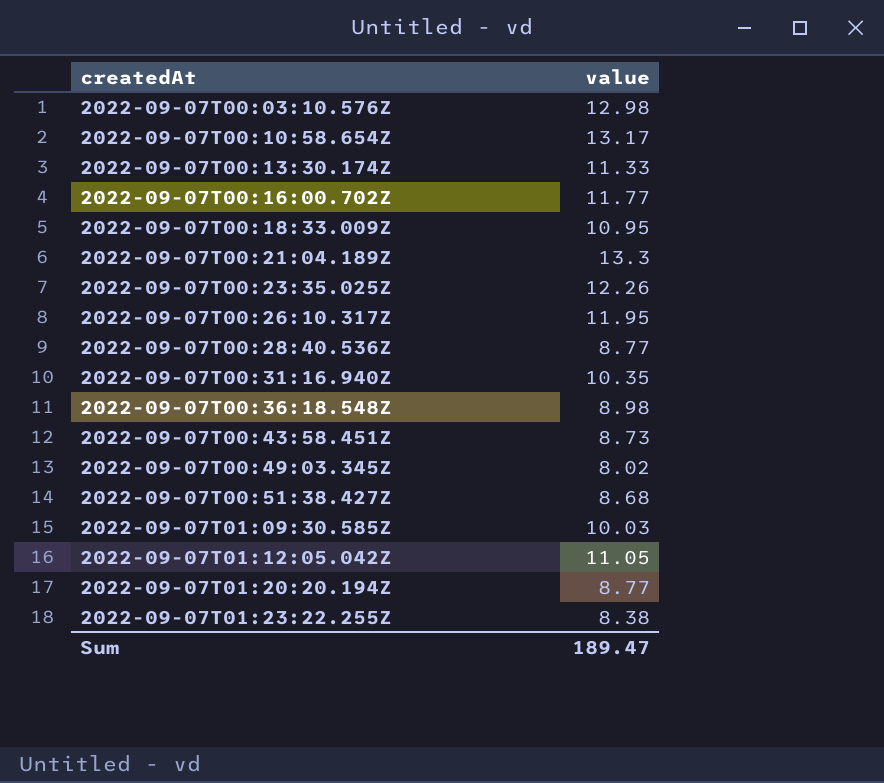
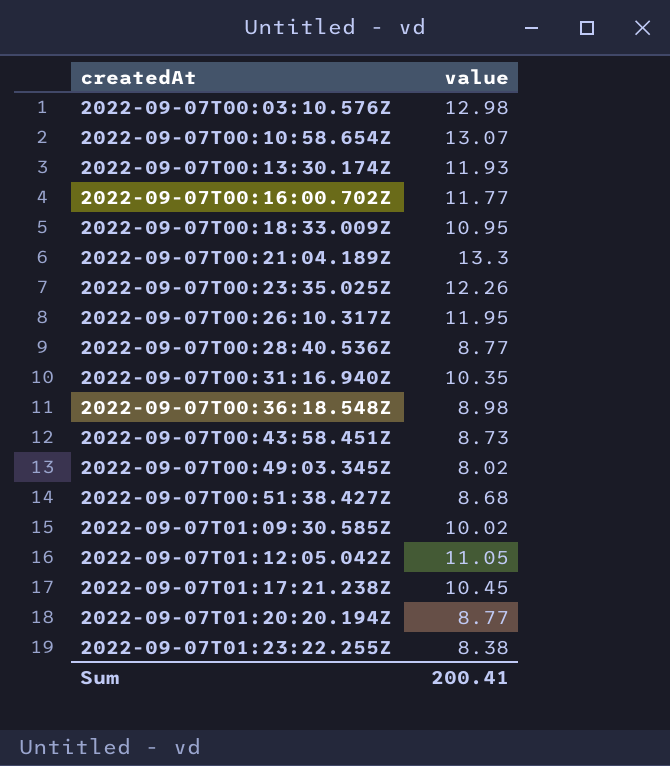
2022-09-07T00:10:58.654Z | value: 13.17 -> 13.07
2022-09-07T00:13:30.174Z | value: 11.33 -> 11.93
2022-09-07T01:09:30.585Z | value: 10.03 -> 10.02
row 2022-09-07T01:17:21.238Z: none -> 10.45
Sum | value: 189.47 -> 200.41

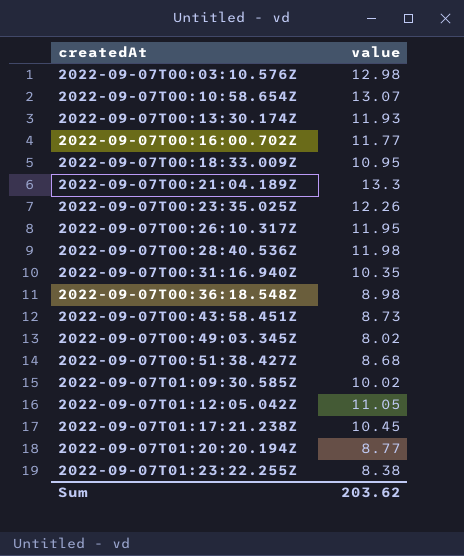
2022-09-07T00:28:40.536Z | value: 8.77 -> 11.98
Sum | value: 200.41 -> 203.62

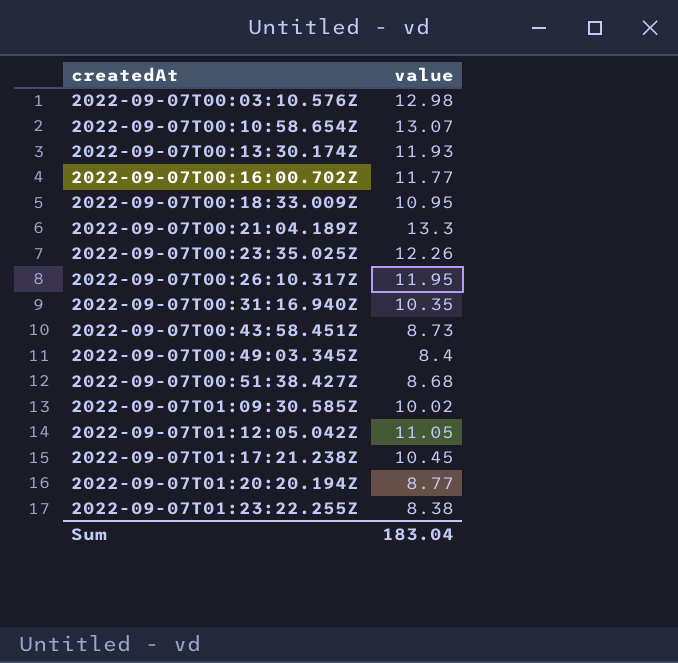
row 2022-09-07T00:28:40.536Z: 11.98 -> none
row 2022-09-07T00:36:18.548Z: 8.98 -> none
2022-09-07T00:49:03.345Z | value: 8.02 -> 8.4
Sum | value: 203.62 -> 183.04

